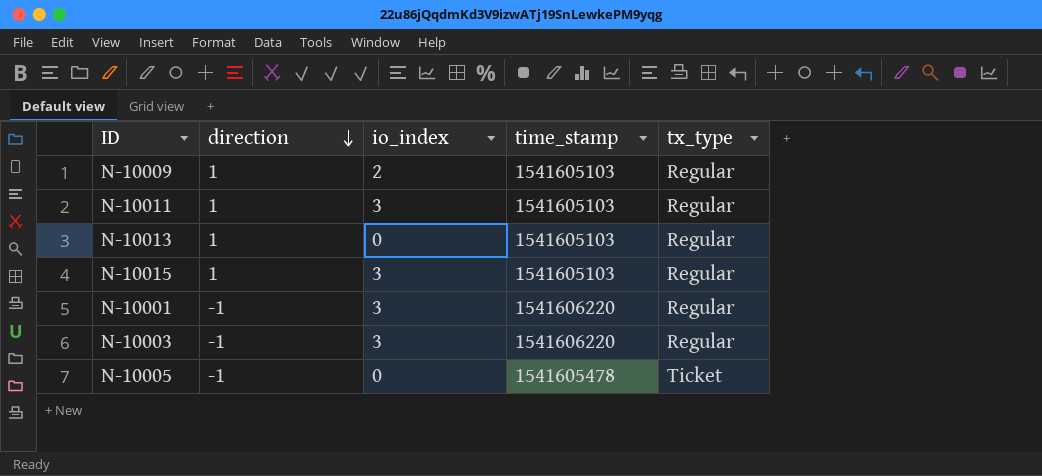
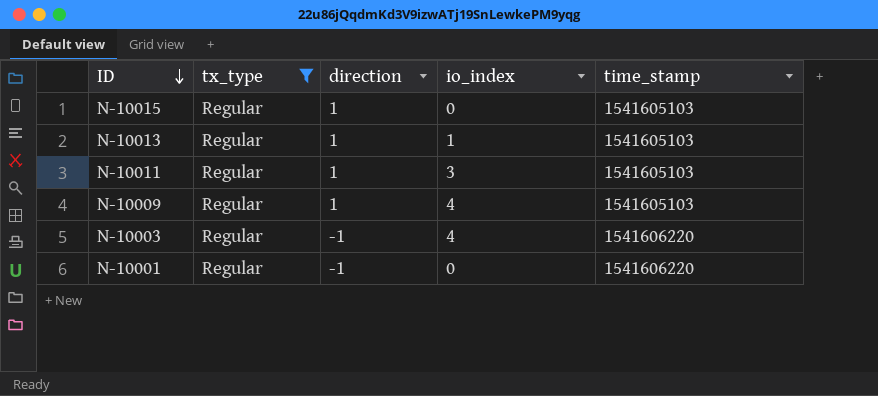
filter: none -> tx_type = Regular
row order: direction descending -> ID descending
column tx_type | position: 5 -> 2
N-10015 | io_index: 3 -> 0
N-10013 | io_index: 0 -> 1
N-10009 | io_index: 2 -> 4
N-10003 | io_index: 3 -> 4
N-10001 | io_index: 3 -> 0

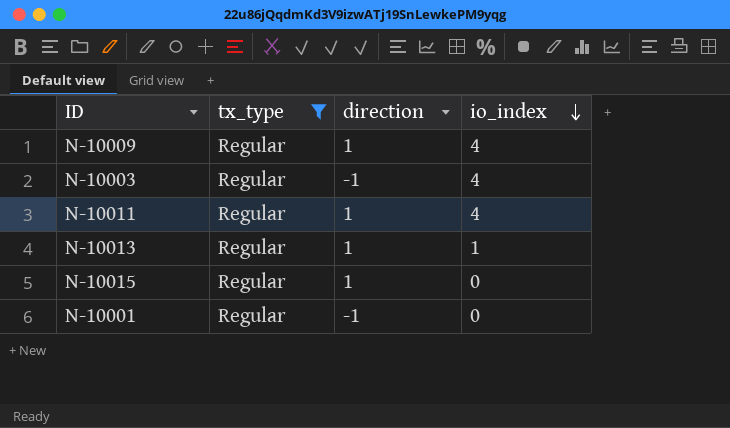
row order: ID descending -> io_index descending
column time_stamp | position: 5 -> none
N-10011 | io_index: 3 -> 4

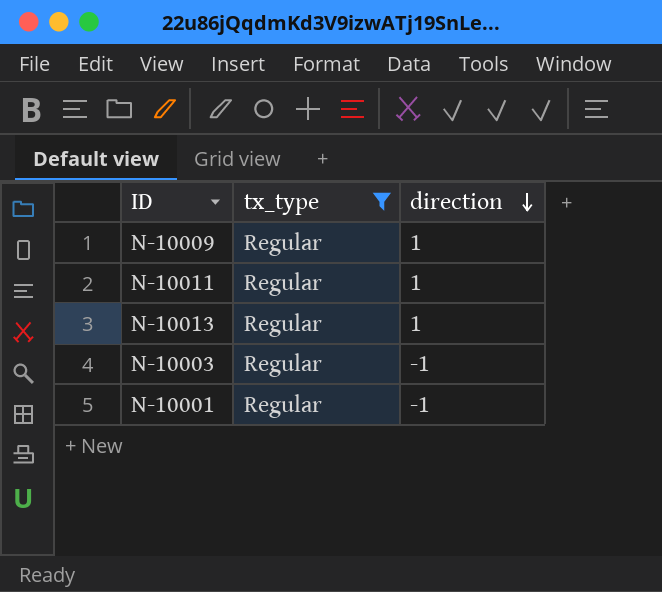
row order: io_index descending -> direction descending
column io_index | position: 4 -> none
row N-10015: Regular | 1 | 0 -> none

